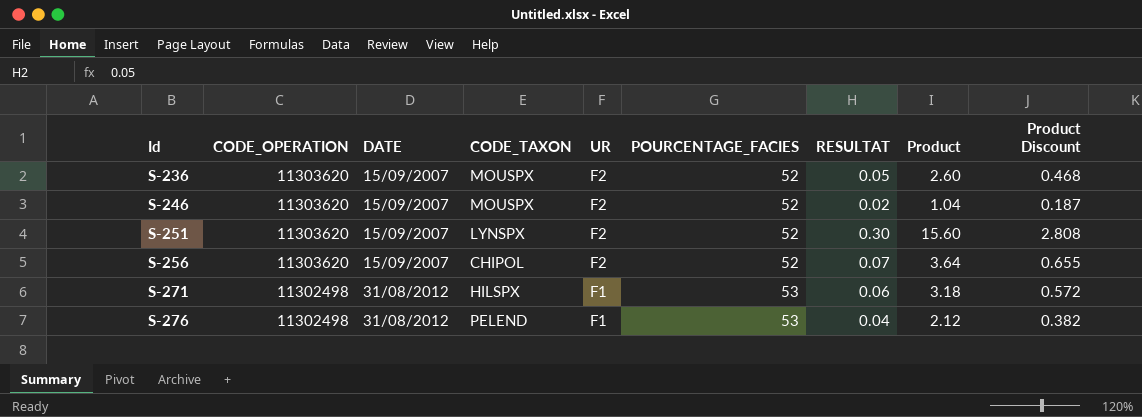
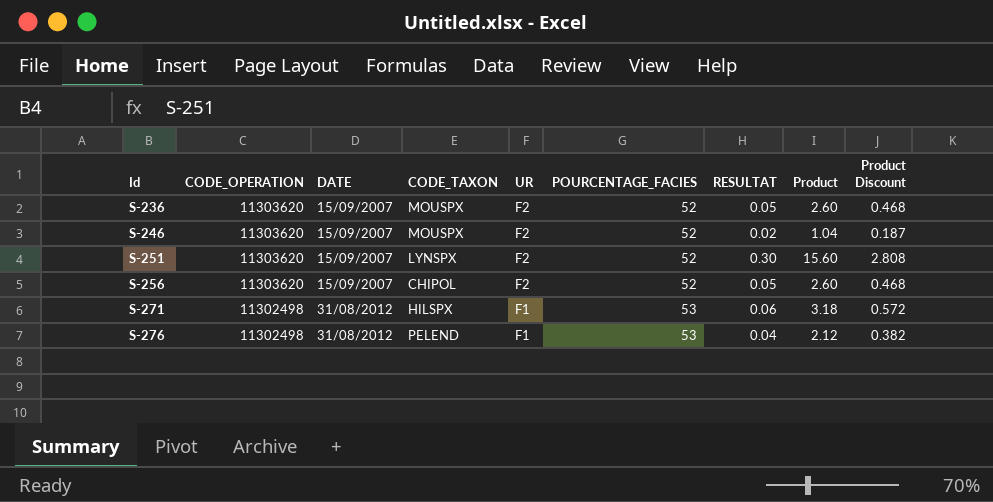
S-256 | RESULTAT: 0.07 -> 0.05
S-256 | Product: 3.64 -> 2.60
S-256 | Product Discount: 0.655 -> 0.468

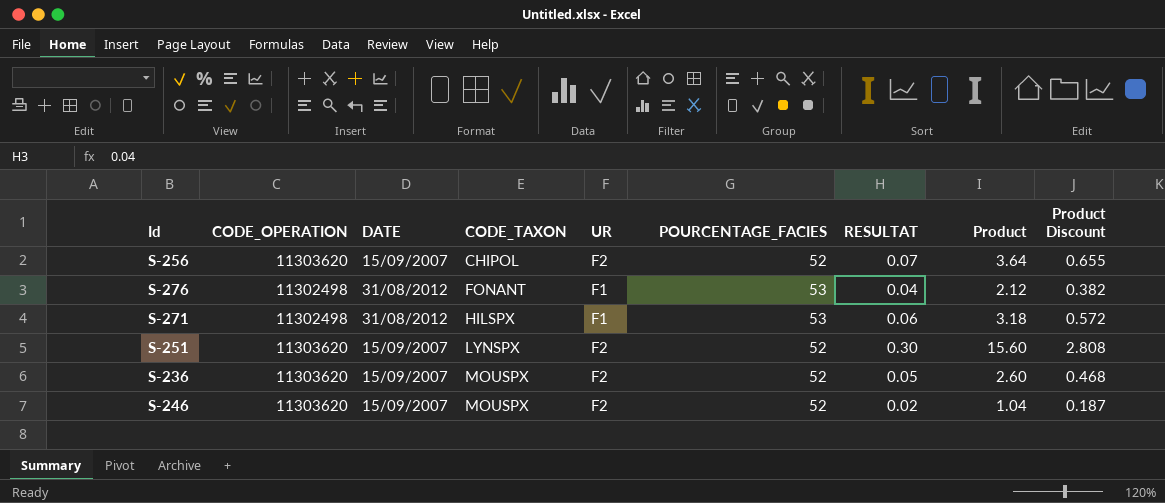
row order: Id ascending -> CODE_TAXON ascending
S-256 | RESULTAT: 0.05 -> 0.07
S-256 | Product: 2.60 -> 3.64
S-256 | Product Discount: 0.468 -> 0.655
S-276 | CODE_TAXON: PELEND -> FONANT

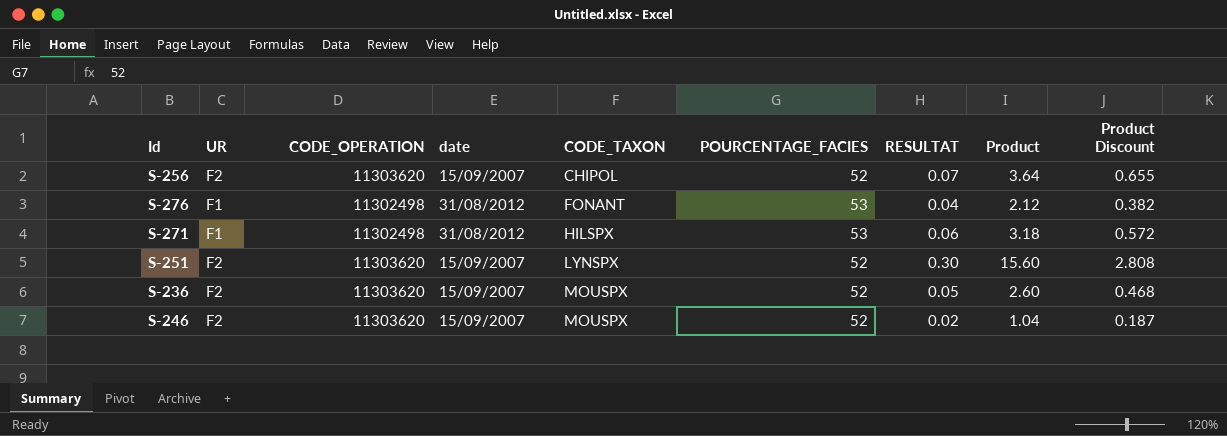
column UR | position: 5 -> 2
column name: DATE -> date

